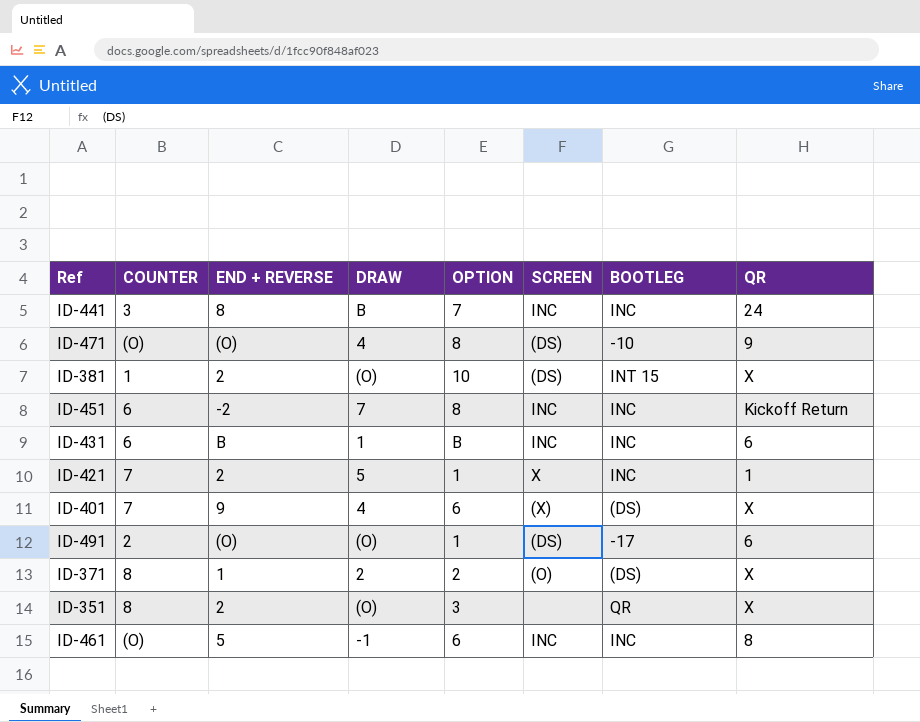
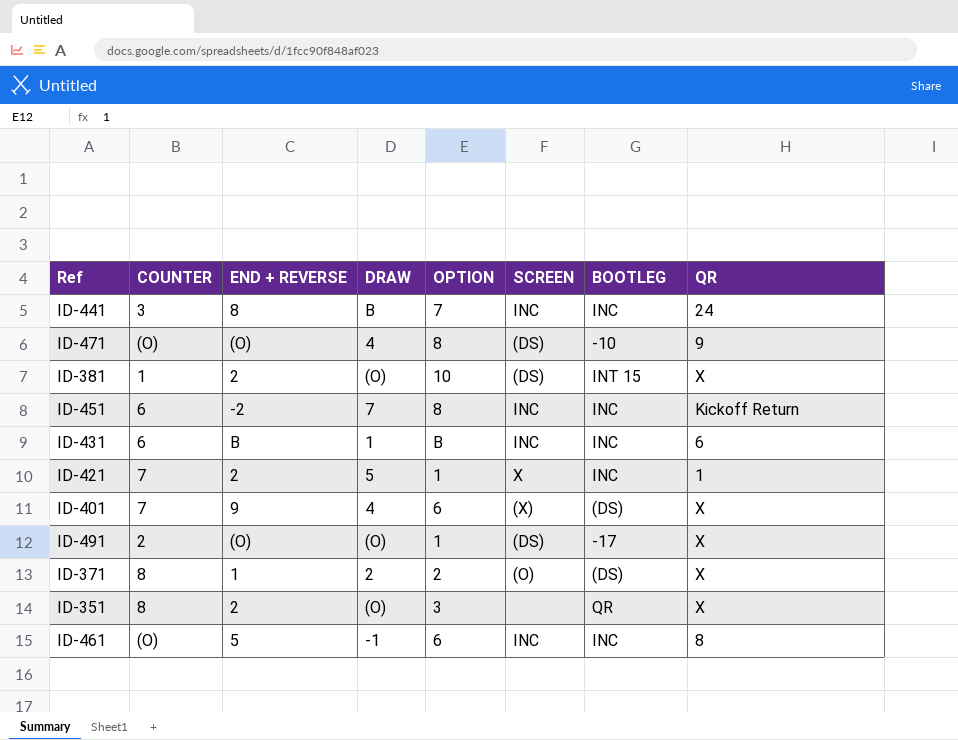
ID-491 | QR: 6 -> X

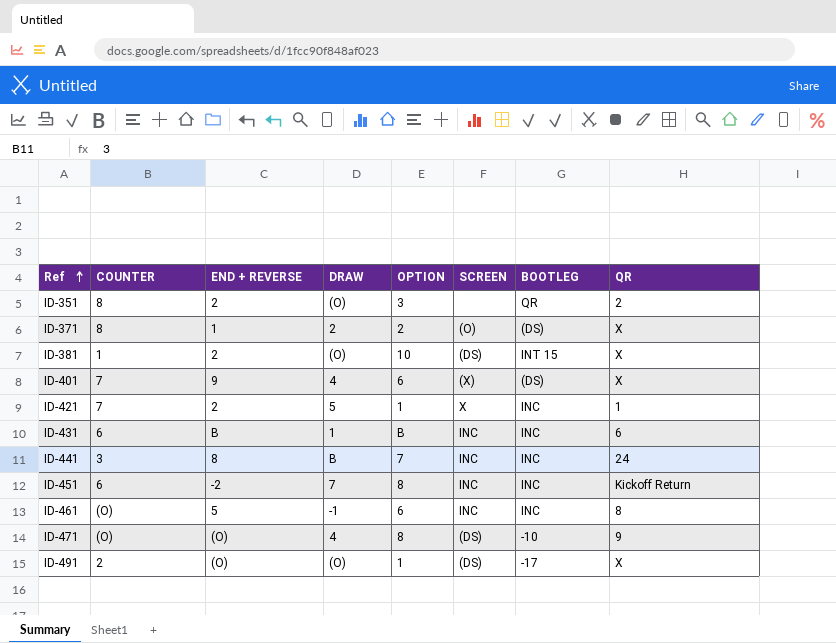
row order: none -> Ref ascending
ID-351 | QR: X -> 2

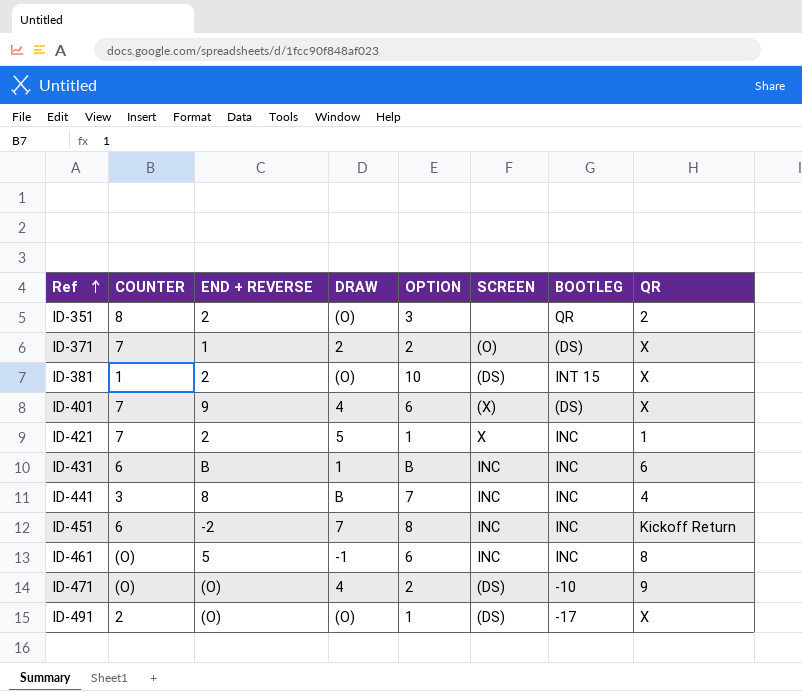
ID-371 | COUNTER: 8 -> 7
ID-441 | QR: 24 -> 4
ID-471 | OPTION: 8 -> 2

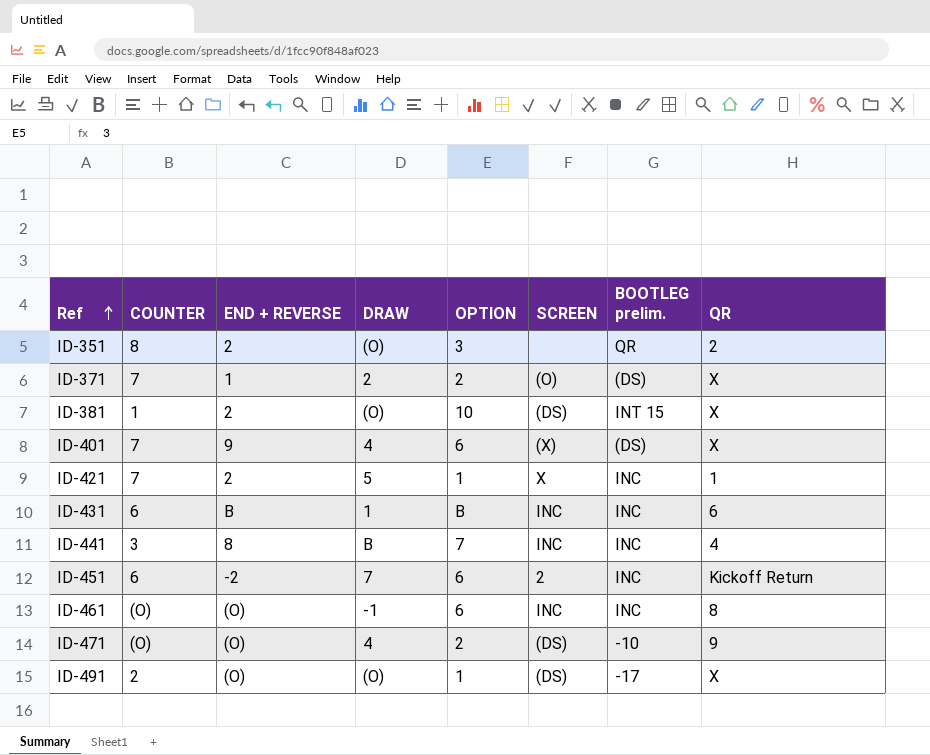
column name: BOOTLEG -> BOOTLEG prelim.
ID-451 | OPTION: 8 -> 6
ID-451 | SCREEN: INC -> 2
ID-461 | END + REVERSE: 5 -> (O)

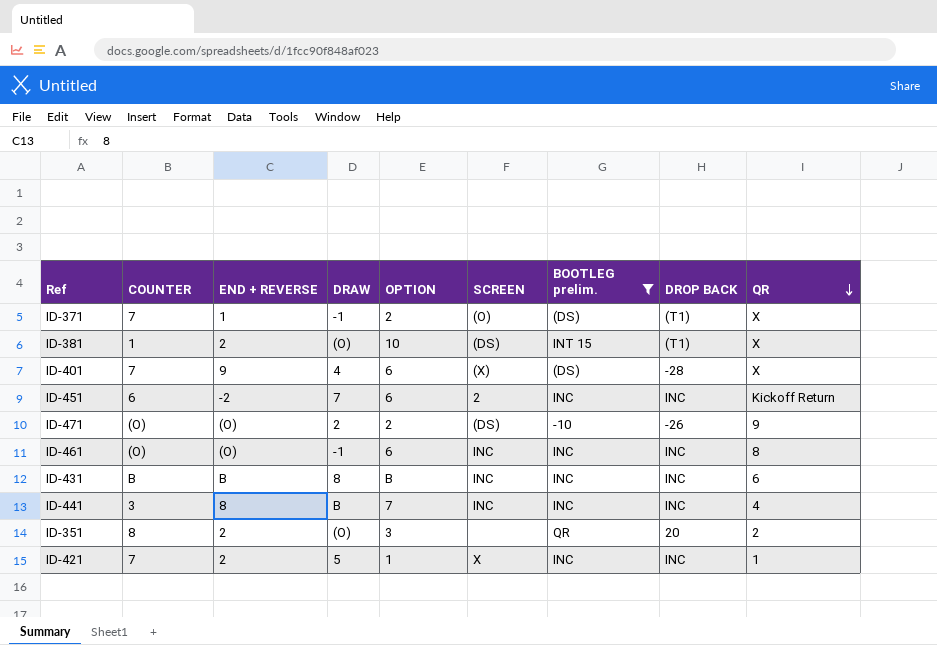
filter: none -> BOOTLEG prelim. != -17
row order: Ref ascending -> QR descending
column DROP BACK | position: none -> 8
ID-371 | DRAW: 2 -> -1
ID-471 | DRAW: 4 -> 2
ID-431 | COUNTER: 6 -> B
ID-431 | DRAW: 1 -> 8

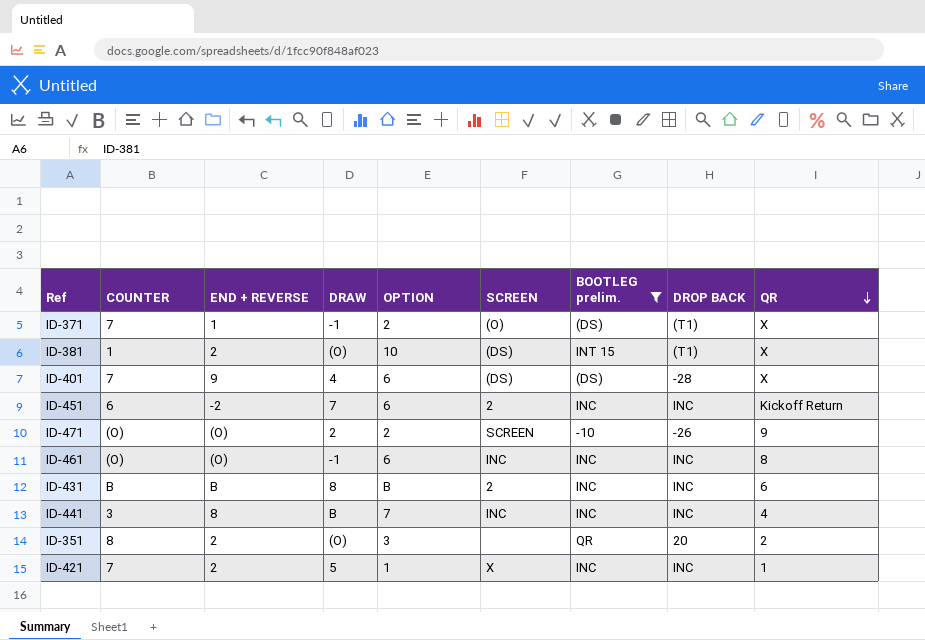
ID-401 | SCREEN: (X) -> (DS)
ID-471 | SCREEN: (DS) -> SCREEN
ID-431 | SCREEN: INC -> 2

